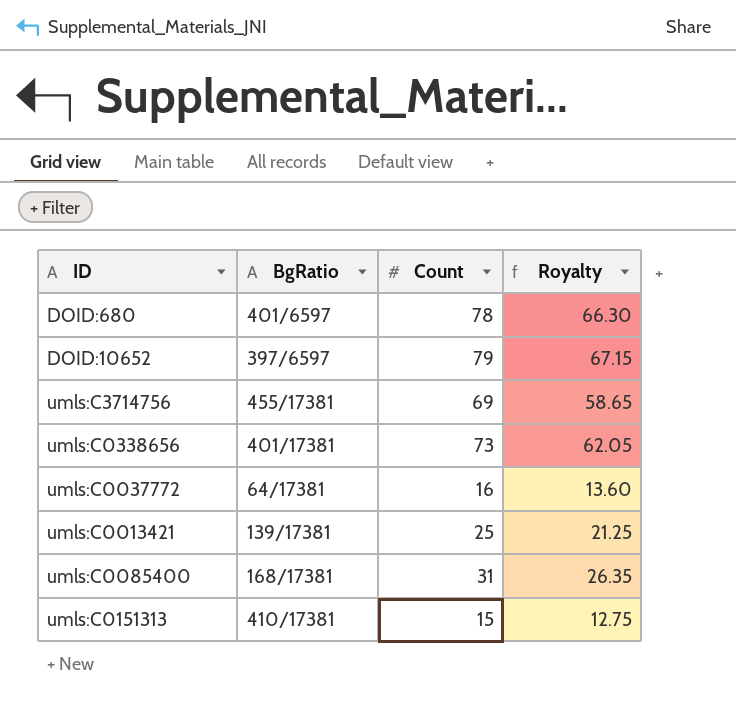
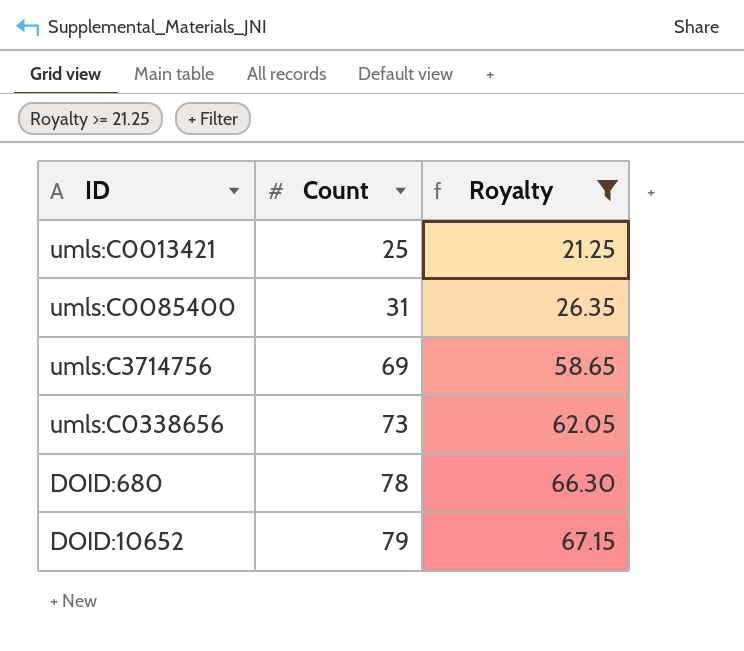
filter: none -> Royalty >= 21.25
row order: none -> Count ascending
column BgRatio | position: 2 -> none

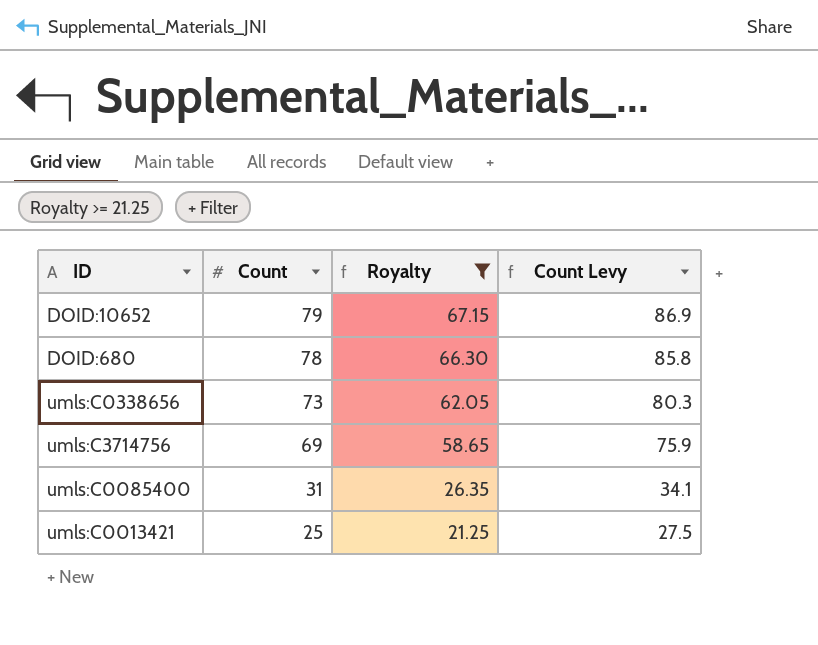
row order: Count ascending -> Count descending
column Count Levy | formula: none -> [Count] * 1.1

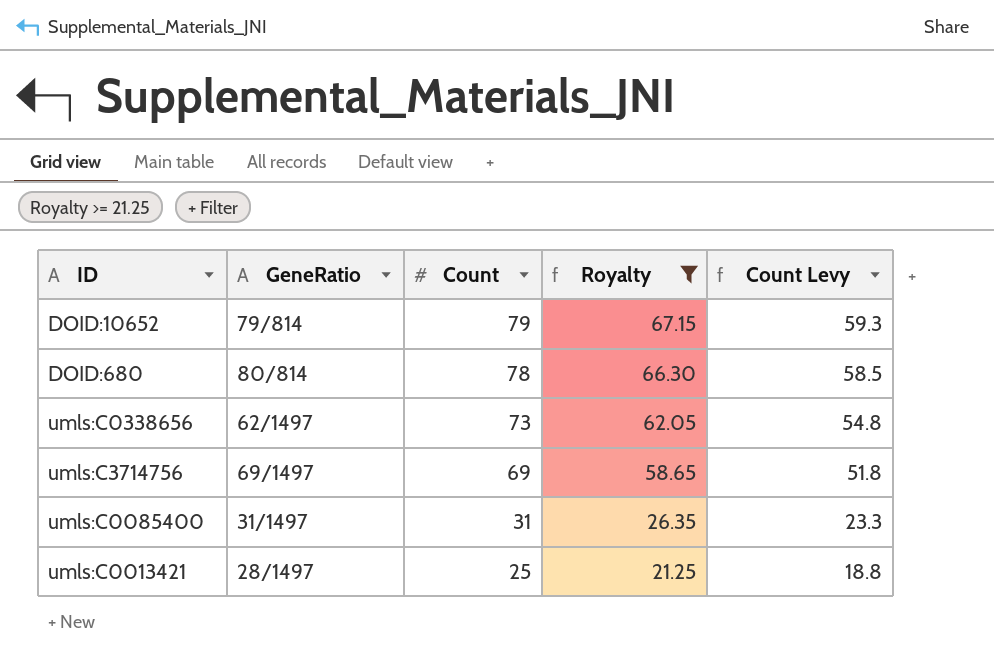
column GeneRatio | position: none -> 2
column Count Levy | formula: [Count] * 1.1 -> [Count] * 0.75

